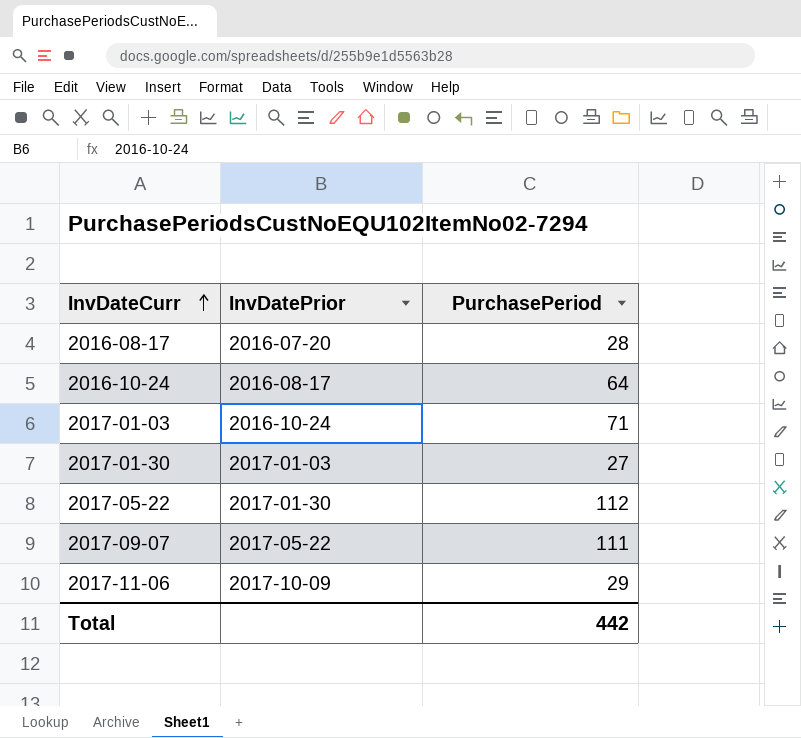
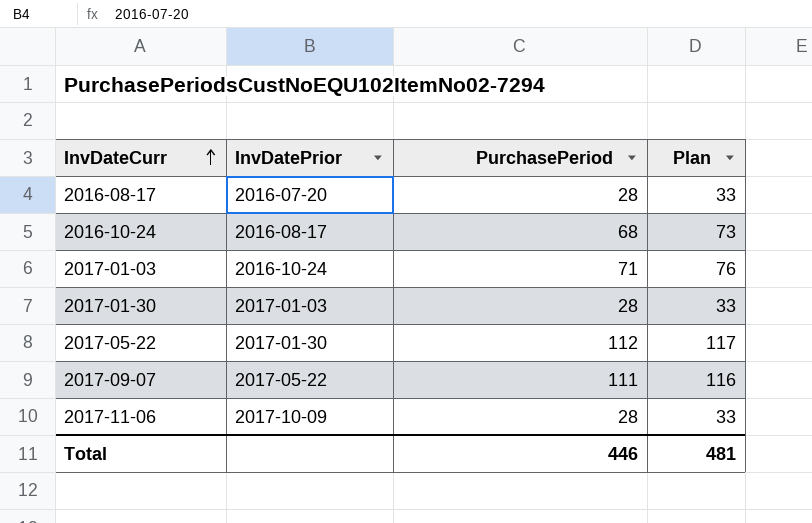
column Plan | formula: none -> [PurchasePeriod] + 5
2016-10-24 | PurchasePeriod: 64 -> 68
2017-01-30 | PurchasePeriod: 27 -> 28
2017-11-06 | PurchasePeriod: 29 -> 28
Total | PurchasePeriod: 442 -> 446

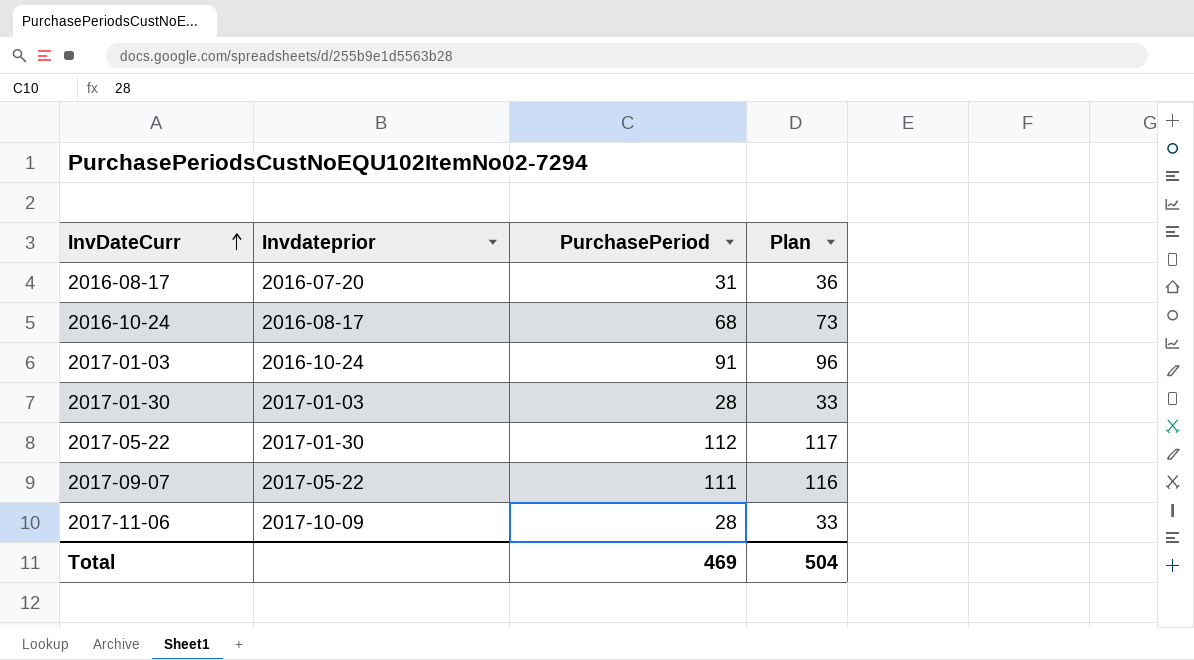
column name: InvDatePrior -> Invdateprior
2016-08-17 | PurchasePeriod: 28 -> 31
2016-08-17 | Plan: 33 -> 36
2017-01-03 | PurchasePeriod: 71 -> 91
2017-01-03 | Plan: 76 -> 96
Total | PurchasePeriod: 446 -> 469
Total | Plan: 481 -> 504

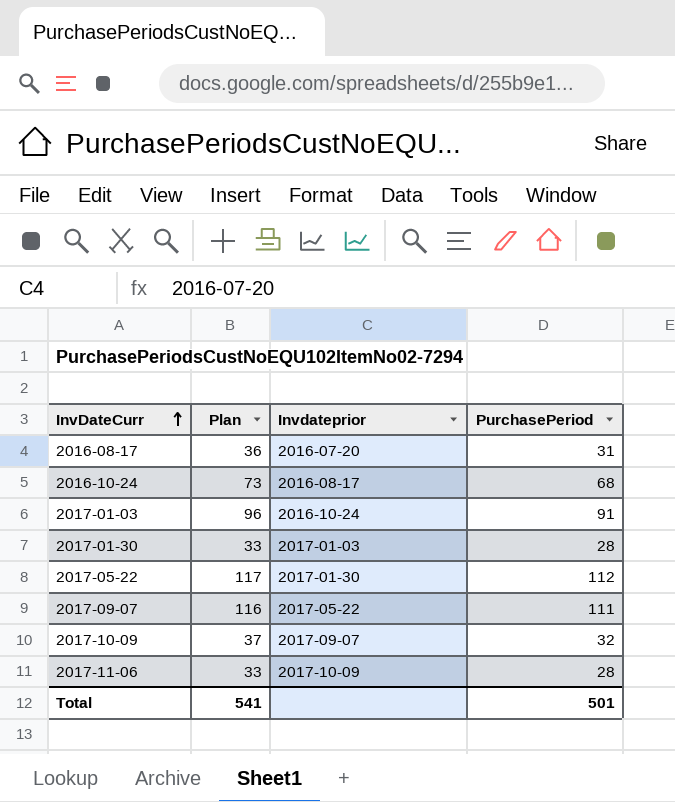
column Plan | position: 4 -> 2
row 2017-10-09: none -> 37 | 2017-09-07 | 32
Total | Plan: 504 -> 541
Total | PurchasePeriod: 469 -> 501

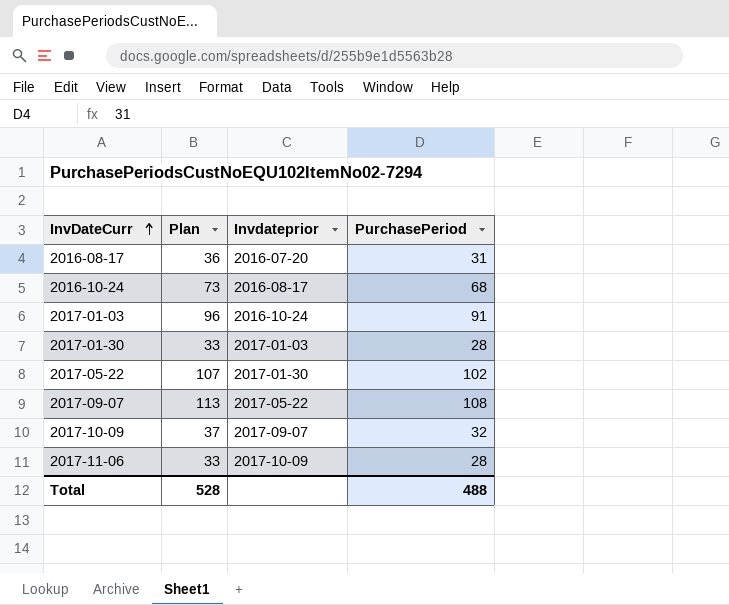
2017-05-22 | Plan: 117 -> 107
2017-05-22 | PurchasePeriod: 112 -> 102
2017-09-07 | Plan: 116 -> 113
2017-09-07 | PurchasePeriod: 111 -> 108
Total | Plan: 541 -> 528
Total | PurchasePeriod: 501 -> 488

